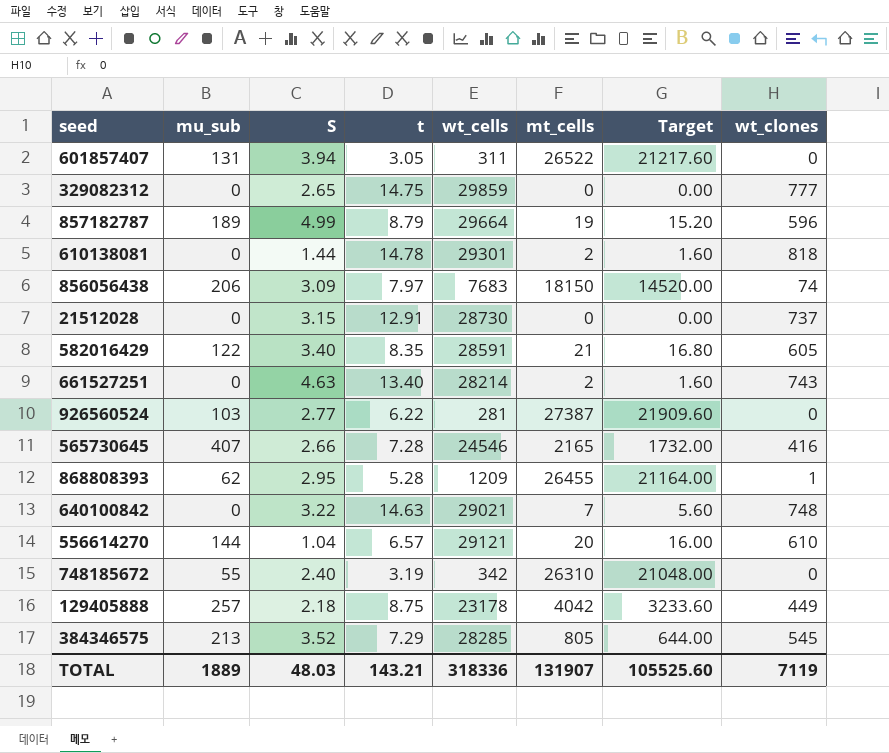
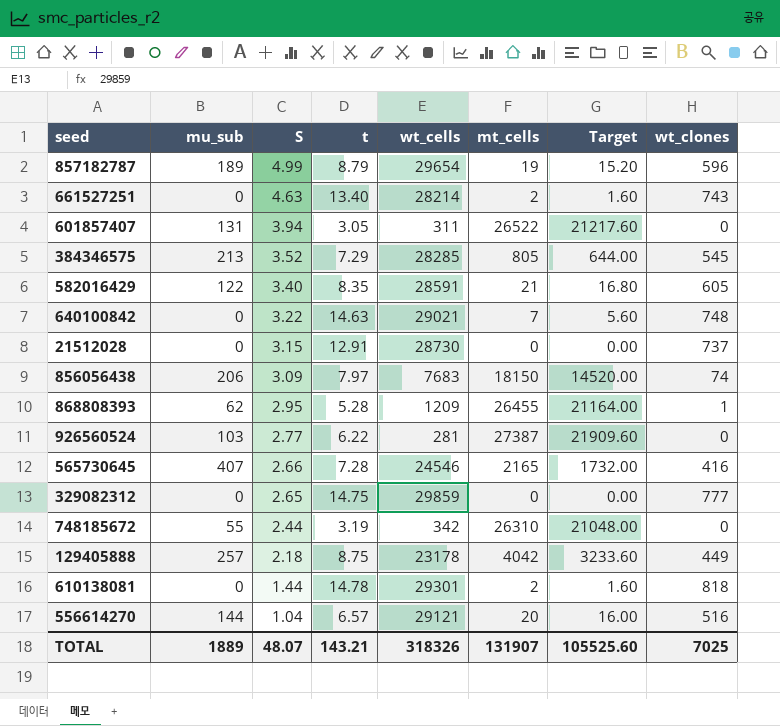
row order: none -> S descending
857182787 | wt_cells: 29664 -> 29654
748185672 | S: 2.40 -> 2.44
556614270 | wt_clones: 610 -> 516
TOTAL | S: 48.03 -> 48.07
TOTAL | wt_cells: 318336 -> 318326
TOTAL | wt_clones: 7119 -> 7025

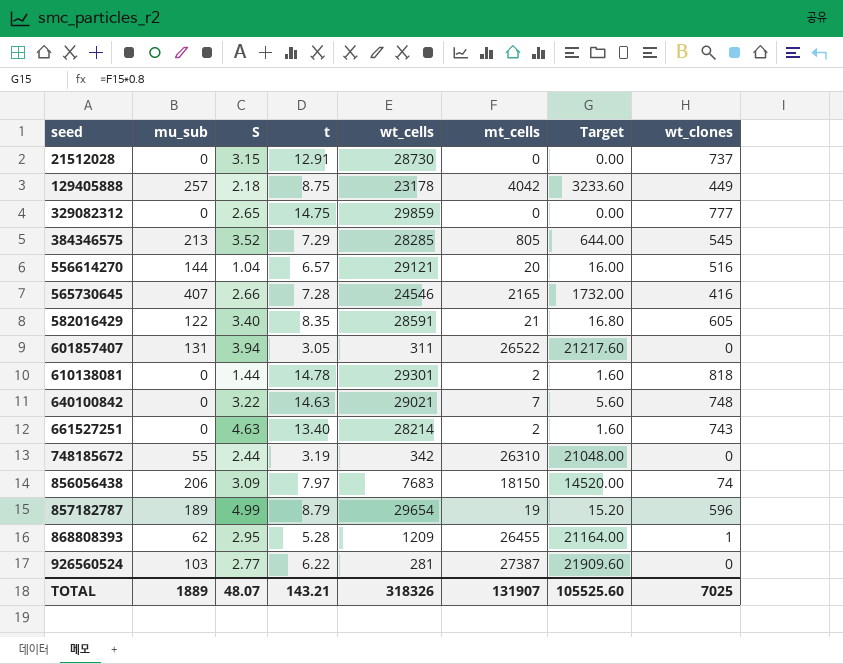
row order: S descending -> seed ascending

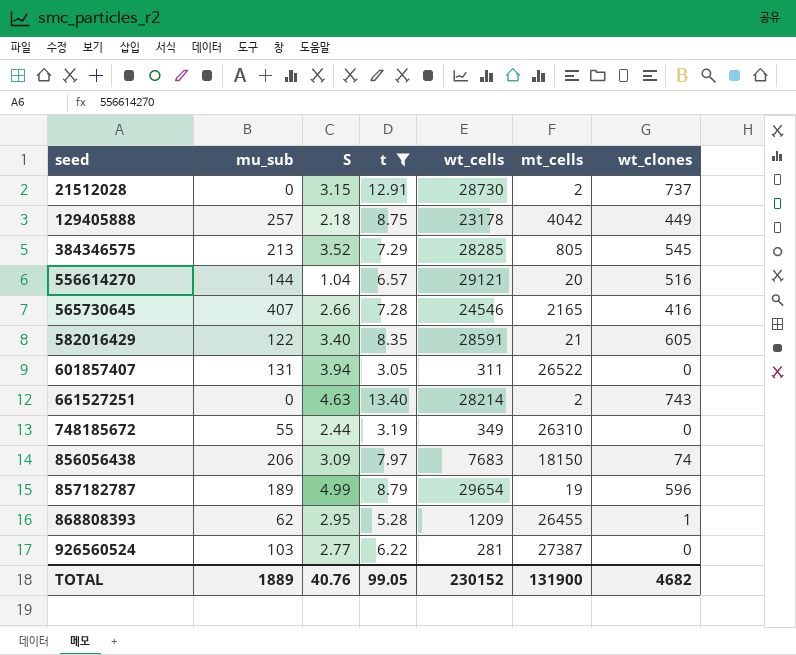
filter: none -> t <= 13.40
column Target | formula: [mt_cells] * 0.8 -> none
21512028 | mt_cells: 0 -> 2
748185672 | wt_cells: 342 -> 349
TOTAL | S: 48.07 -> 40.76
TOTAL | t: 143.21 -> 99.05
TOTAL | wt_cells: 318326 -> 230152
TOTAL | mt_cells: 131907 -> 131900
TOTAL | wt_clones: 7025 -> 4682

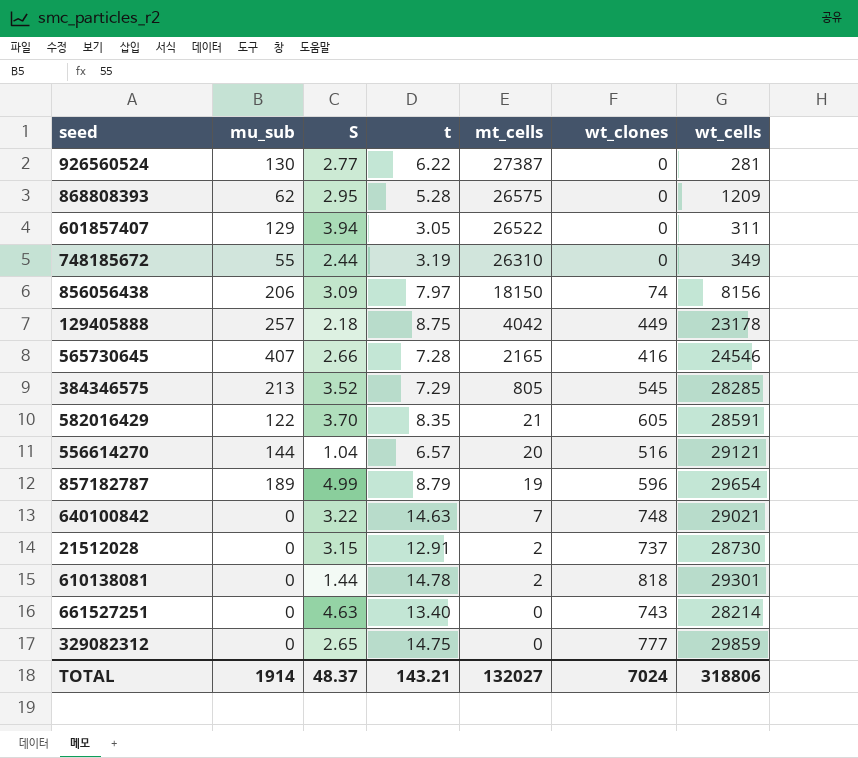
filter: t <= 13.40 -> none
row order: seed ascending -> mt_cells descending
column wt_cells | position: 5 -> 7
926560524 | mu_sub: 103 -> 130
868808393 | mt_cells: 26455 -> 26575
868808393 | wt_clones: 1 -> 0
601857407 | mu_sub: 131 -> 129
856056438 | wt_cells: 7683 -> 8156
582016429 | S: 3.40 -> 3.70
661527251 | mt_cells: 2 -> 0
TOTAL | mu_sub: 1889 -> 1914
TOTAL | S: 40.76 -> 48.37
TOTAL | t: 99.05 -> 143.21
TOTAL | mt_cells: 131900 -> 132027
TOTAL | wt_clones: 4682 -> 7024
TOTAL | wt_cells: 230152 -> 318806

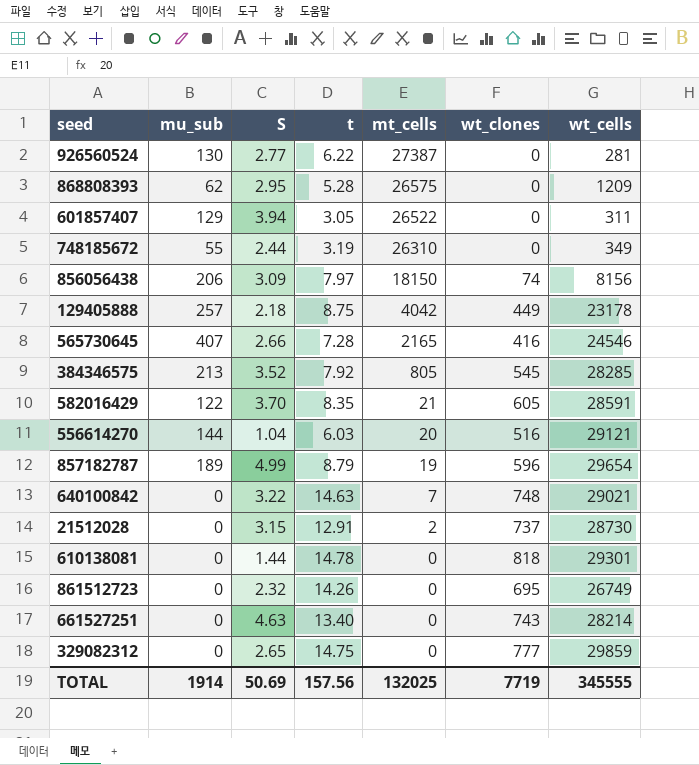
384346575 | t: 7.29 -> 7.92
556614270 | t: 6.57 -> 6.03
610138081 | mt_cells: 2 -> 0
row 861512723: none -> 0 | 2.32 | 14.26 | 0 | 695 | 26749
TOTAL | S: 48.37 -> 50.69
TOTAL | t: 143.21 -> 157.56
TOTAL | mt_cells: 132027 -> 132025
TOTAL | wt_clones: 7024 -> 7719
TOTAL | wt_cells: 318806 -> 345555

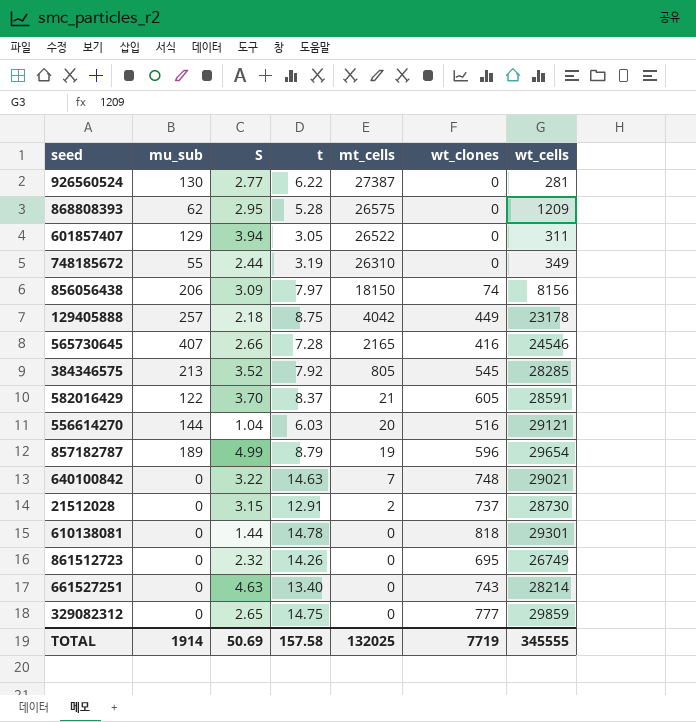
582016429 | t: 8.35 -> 8.37
TOTAL | t: 157.56 -> 157.58

